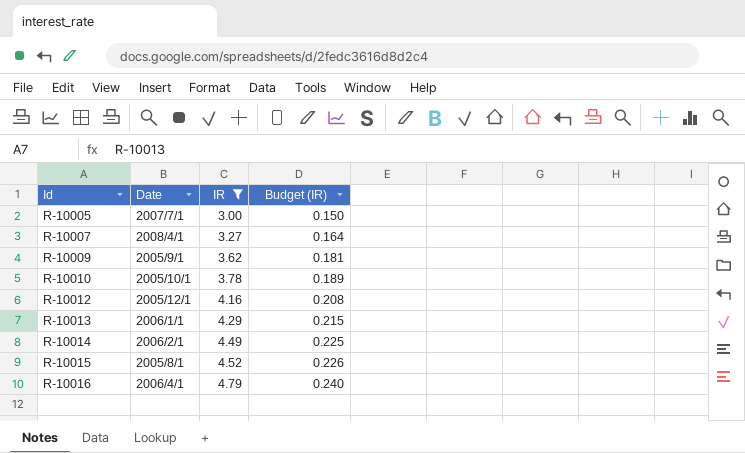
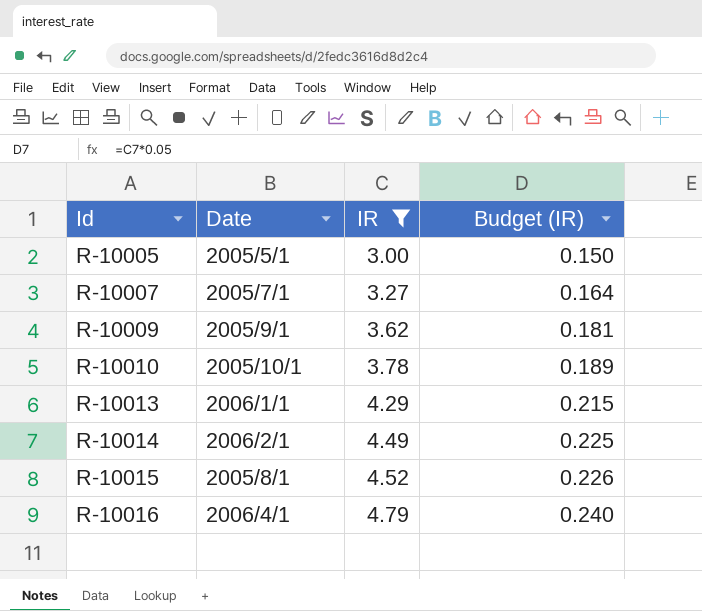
row R-10012: 2005/12/1 | 4.16 | 0.208 -> none
R-10005 | Date: 2007/7/1 -> 2005/5/1
R-10007 | Date: 2008/4/1 -> 2005/7/1

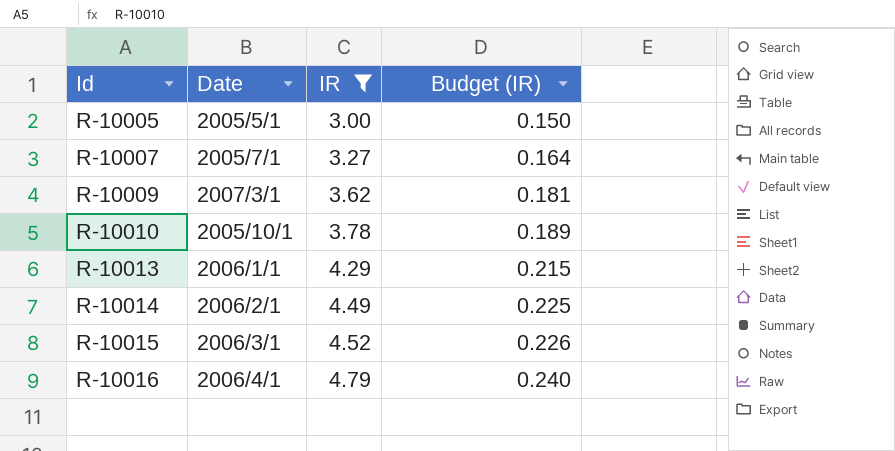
R-10009 | Date: 2005/9/1 -> 2007/3/1
R-10015 | Date: 2005/8/1 -> 2006/3/1

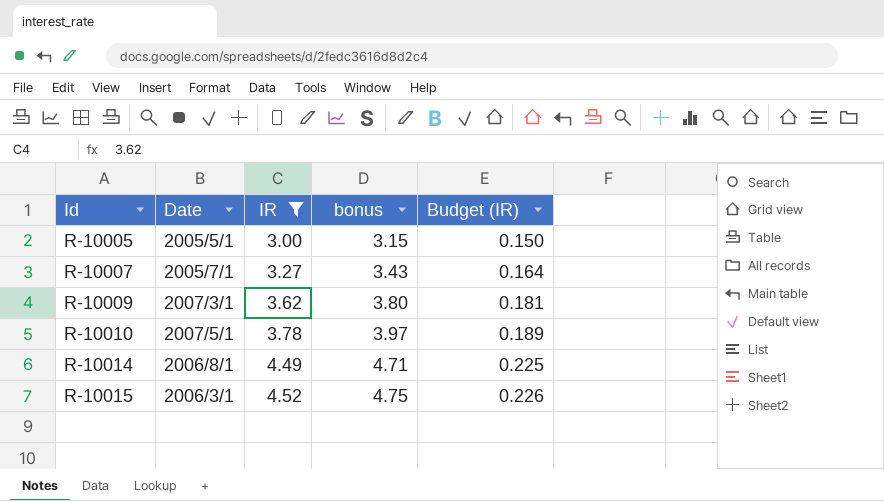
column bonus | formula: none -> [IR] * 1.05
row R-10013: 2006/1/1 | 4.29 | 0.215 -> none
row R-10016: 2006/4/1 | 4.79 | 0.240 -> none
R-10010 | Date: 2005/10/1 -> 2007/5/1
R-10014 | Date: 2006/2/1 -> 2006/8/1

